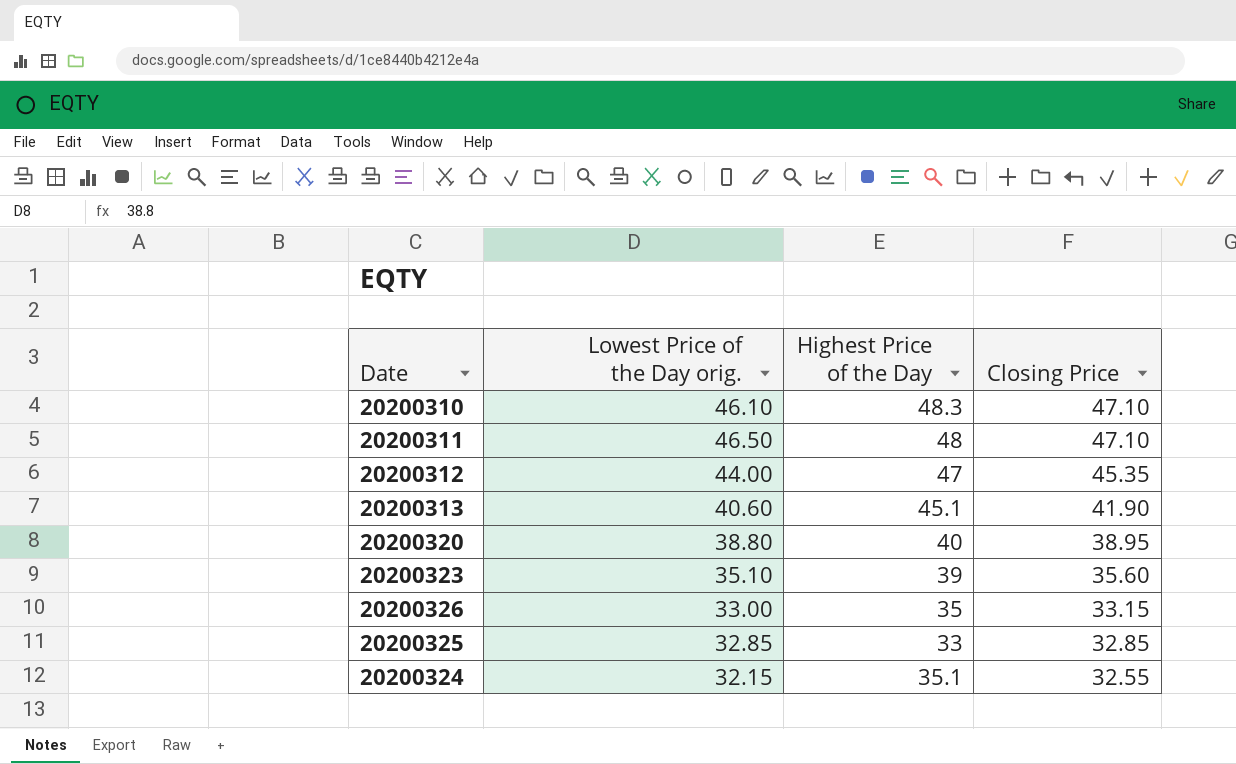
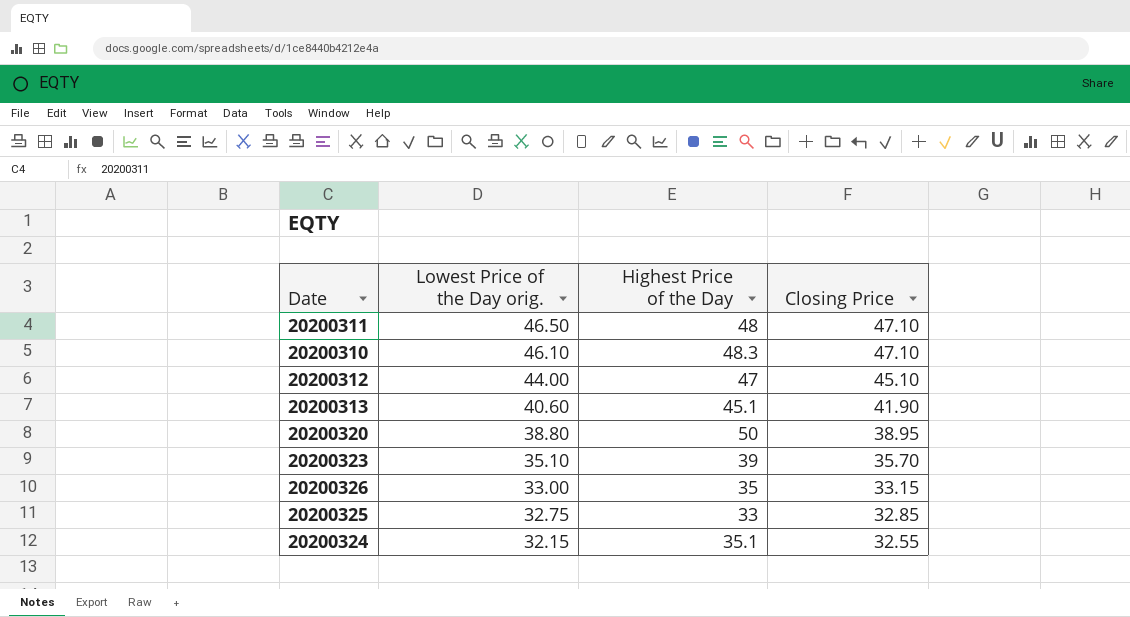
row order: Closing Price descending -> Lowest Price of the Day orig. descending
20200312 | Closing Price: 45.35 -> 45.10
20200320 | Highest Price of the Day: 40 -> 50
20200323 | Closing Price: 35.60 -> 35.70
20200325 | Lowest Price of the Day orig.: 32.85 -> 32.75

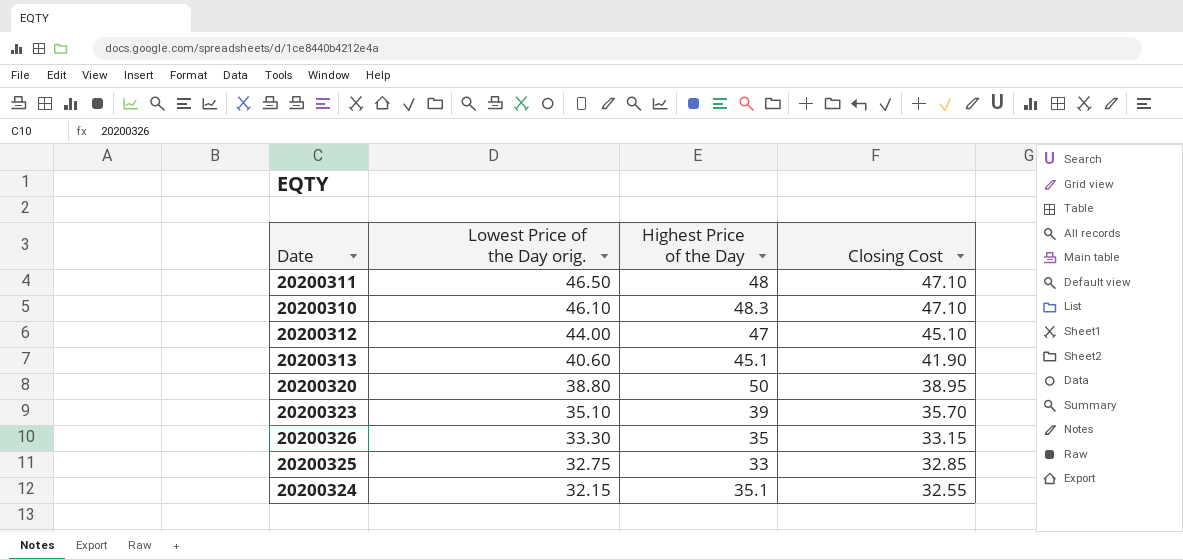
column name: Closing Price -> Closing Cost
20200326 | Lowest Price of the Day orig.: 33.00 -> 33.30

